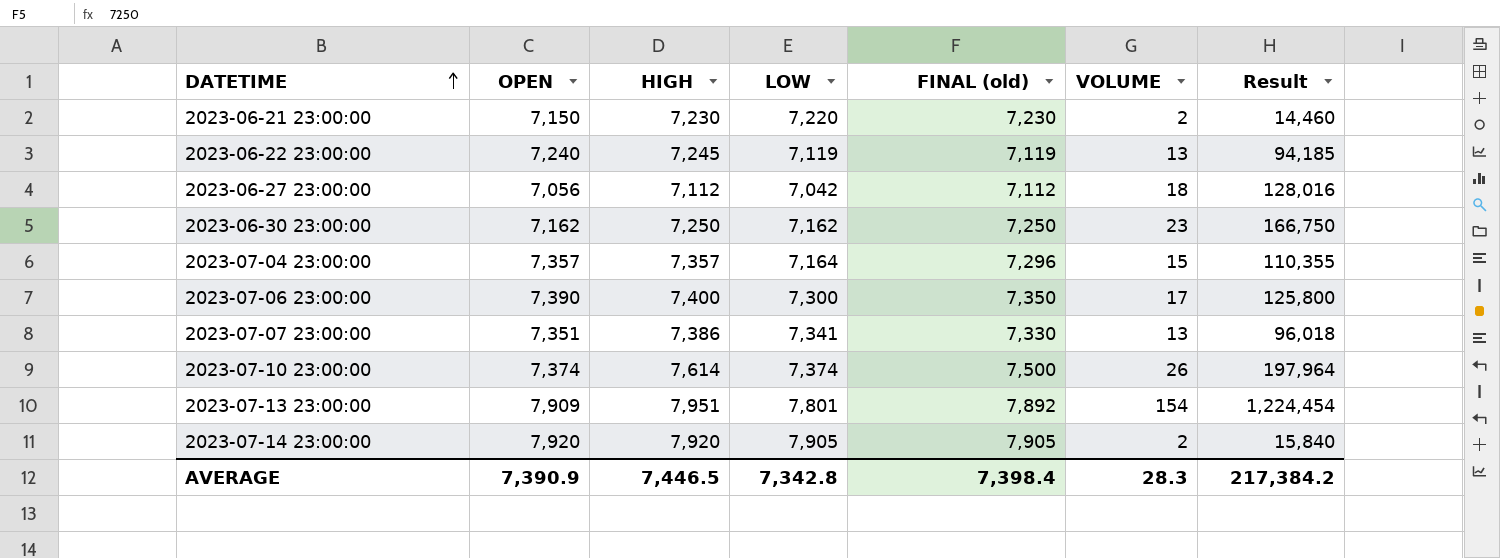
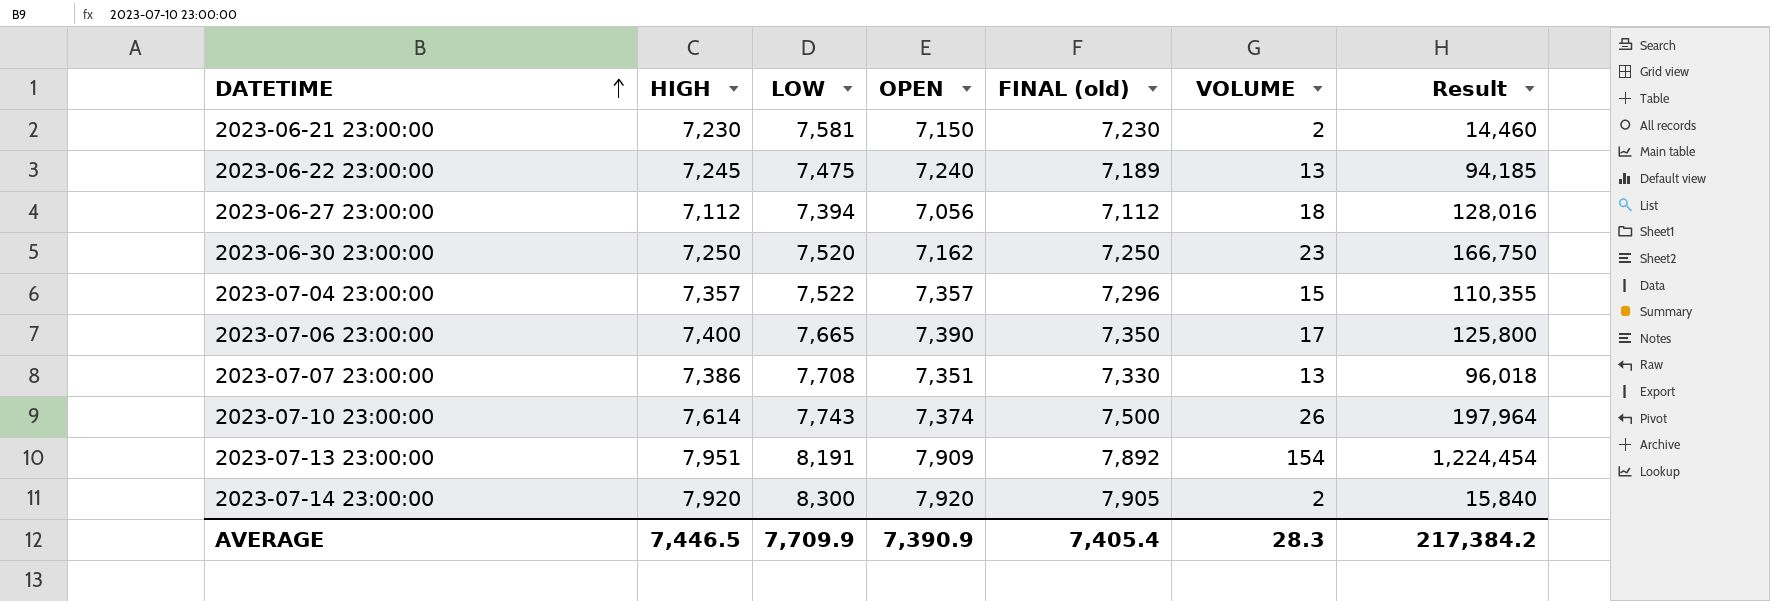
column OPEN | position: 2 -> 4
2023-06-21 23:00:00 | LOW: 7,220 -> 7,581
2023-06-22 23:00:00 | LOW: 7,119 -> 7,475
2023-06-22 23:00:00 | FINAL (old): 7,119 -> 7,189
2023-06-27 23:00:00 | LOW: 7,042 -> 7,394
2023-06-30 23:00:00 | LOW: 7,162 -> 7,520
2023-07-04 23:00:00 | LOW: 7,164 -> 7,522
2023-07-06 23:00:00 | LOW: 7,300 -> 7,665
2023-07-07 23:00:00 | LOW: 7,341 -> 7,708
2023-07-10 23:00:00 | LOW: 7,374 -> 7,743
2023-07-13 23:00:00 | LOW: 7,801 -> 8,191
2023-07-14 23:00:00 | LOW: 7,905 -> 8,300
AVERAGE | LOW: 7,342.8 -> 7,709.9
AVERAGE | FINAL (old): 7,398.4 -> 7,405.4

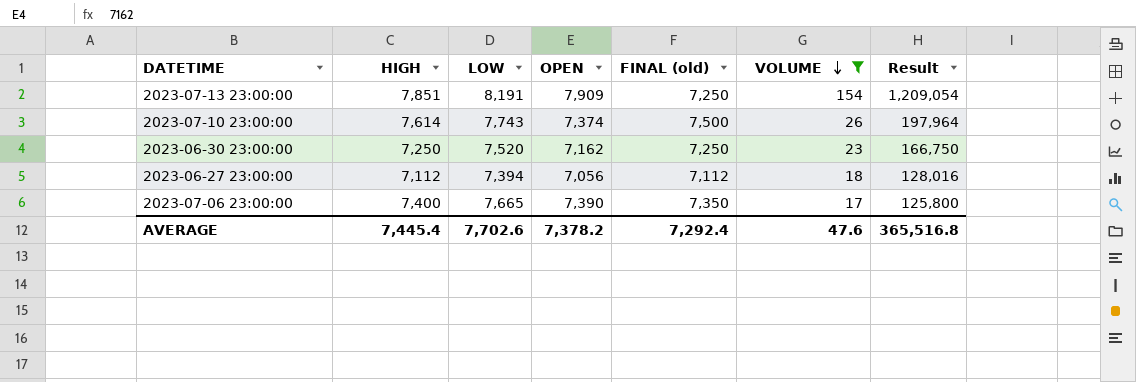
filter: none -> VOLUME >= 17
row order: DATETIME ascending -> VOLUME descending
2023-07-13 23:00:00 | HIGH: 7,951 -> 7,851
2023-07-13 23:00:00 | FINAL (old): 7,892 -> 7,250
2023-07-13 23:00:00 | Result: 1,224,454 -> 1,209,054
AVERAGE | HIGH: 7,446.5 -> 7,445.4
AVERAGE | LOW: 7,709.9 -> 7,702.6
AVERAGE | OPEN: 7,390.9 -> 7,378.2
AVERAGE | FINAL (old): 7,405.4 -> 7,292.4
AVERAGE | VOLUME: 28.3 -> 47.6
AVERAGE | Result: 217,384.2 -> 365,516.8

